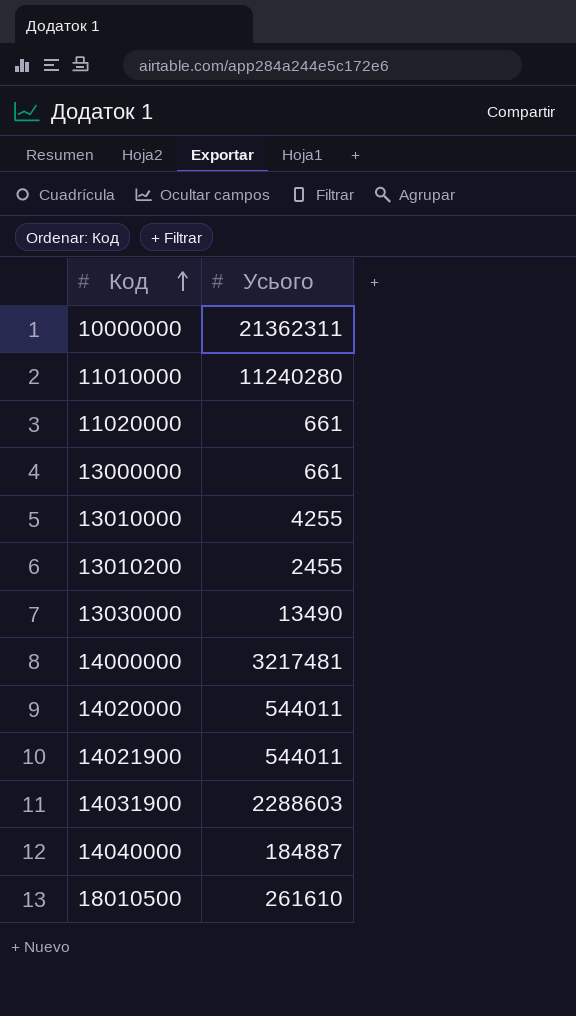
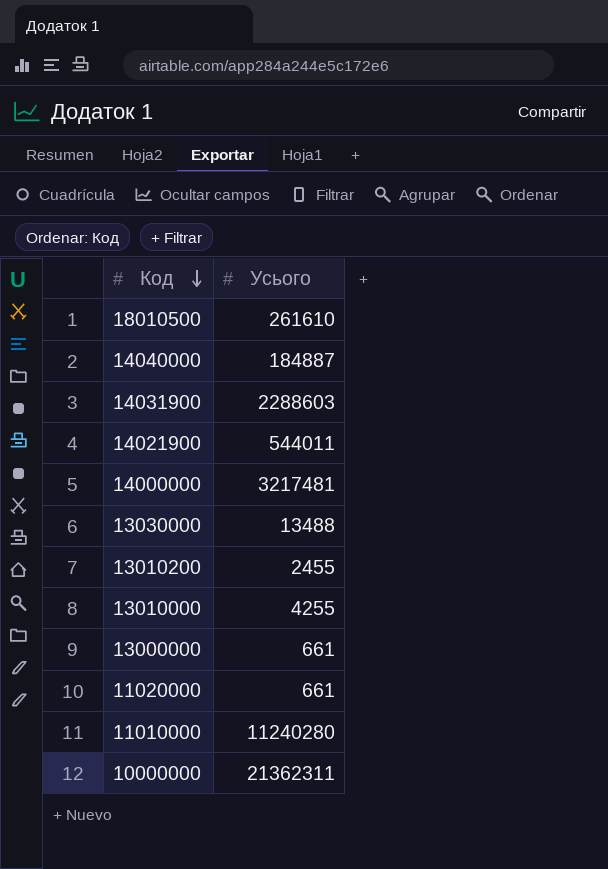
row order: Код ascending -> Код descending
row 14020000: 544011 -> none
13030000 | Усього: 13490 -> 13488

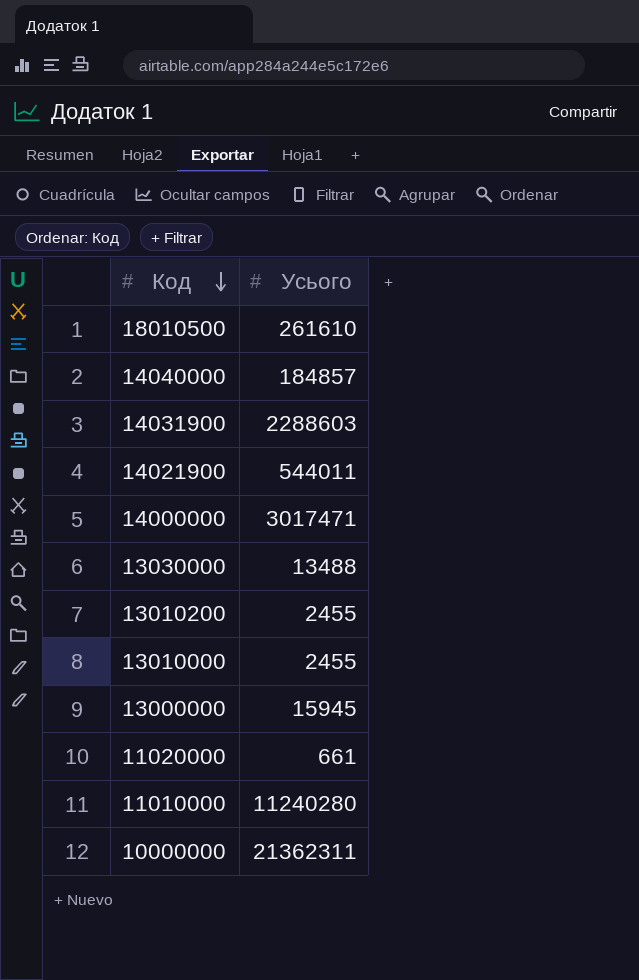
14040000 | Усього: 184887 -> 184857
14000000 | Усього: 3217481 -> 3017471
13010000 | Усього: 4255 -> 2455
13000000 | Усього: 661 -> 15945

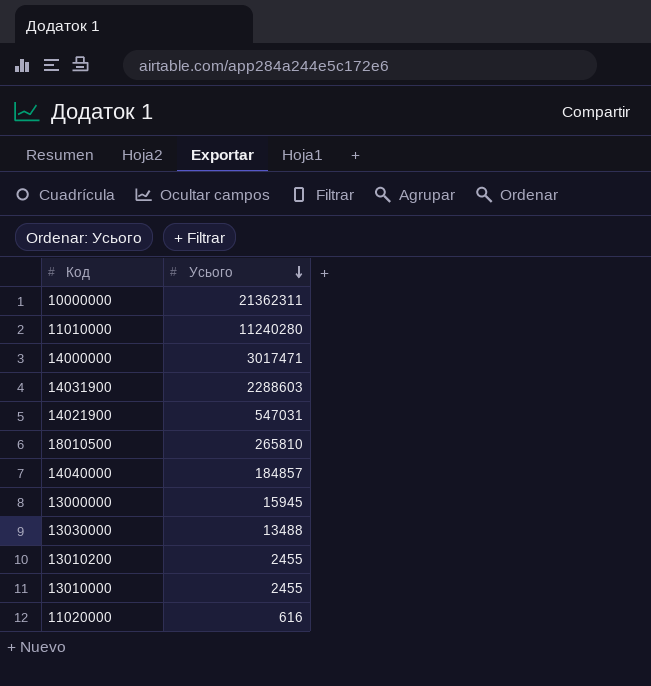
row order: Код descending -> Усього descending
14021900 | Усього: 544011 -> 547031
18010500 | Усього: 261610 -> 265810
11020000 | Усього: 661 -> 616

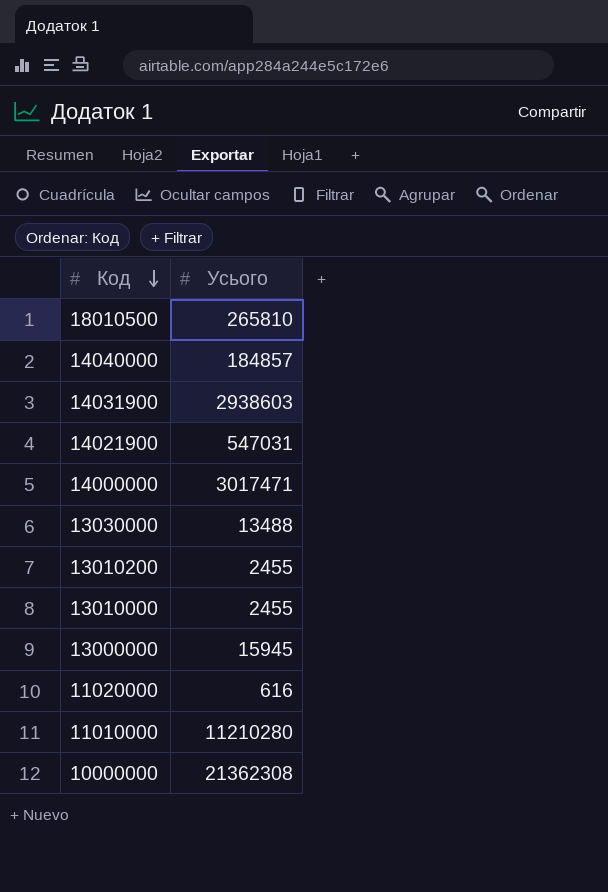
row order: Усього descending -> Код descending
14031900 | Усього: 2288603 -> 2938603
11010000 | Усього: 11240280 -> 11210280
10000000 | Усього: 21362311 -> 21362308

